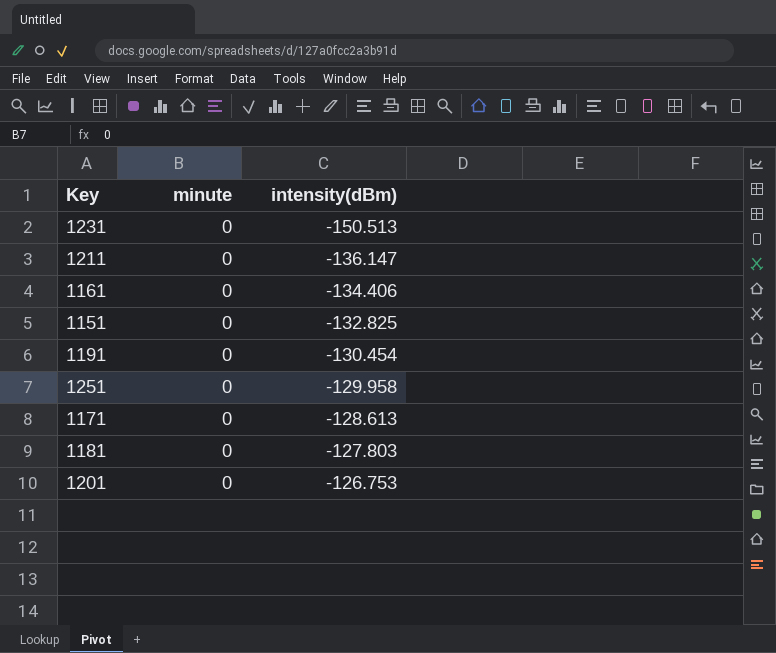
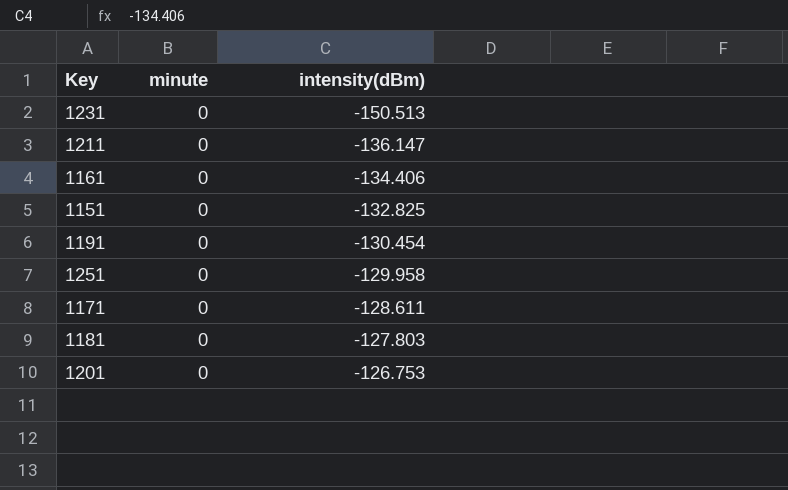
1171 | intensity(dBm): -128.613 -> -128.611

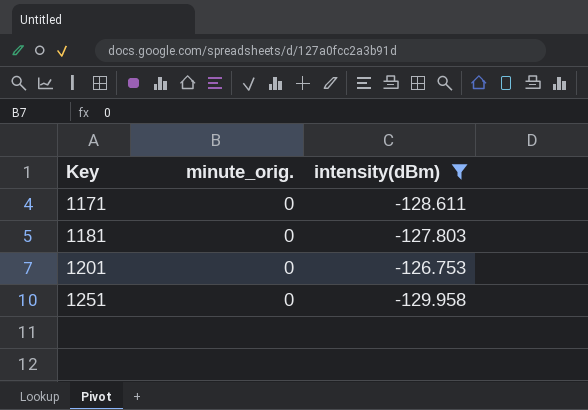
filter: none -> intensity(dBm) >= -129.958
row order: intensity(dBm) ascending -> Key ascending
column name: minute -> minute_orig.

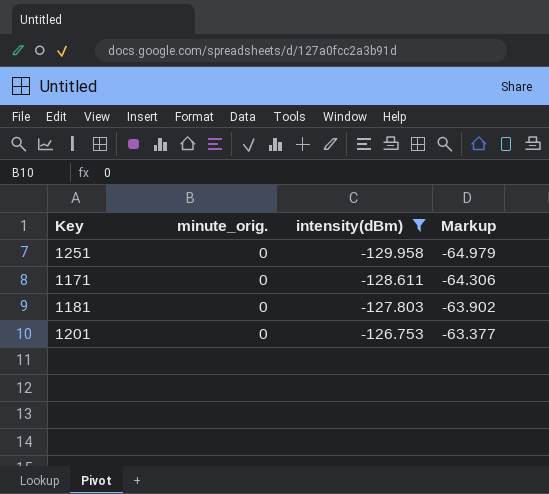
row order: Key ascending -> intensity(dBm) ascending
column Markup | formula: none -> [intensity(dBm)] * 0.5

